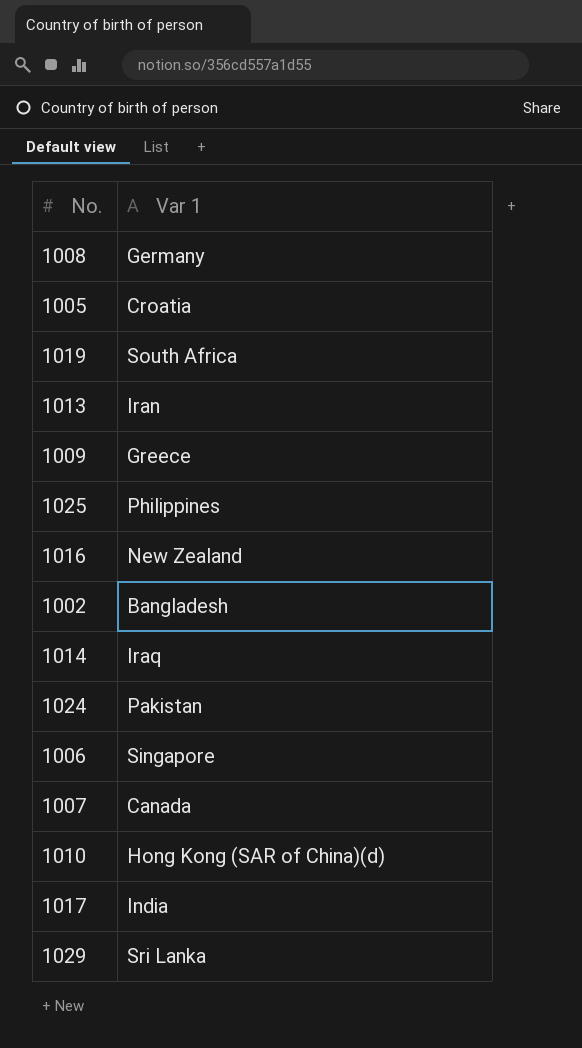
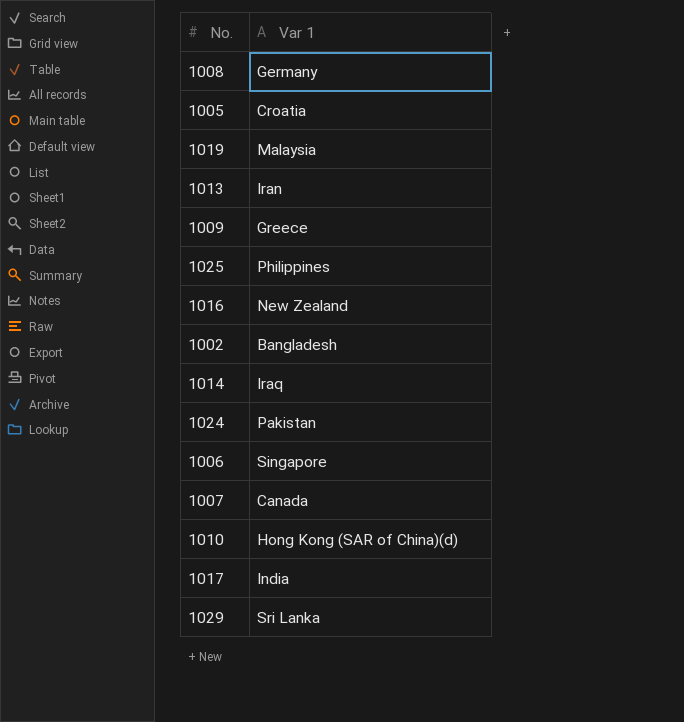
1019 | Var 1: South Africa -> Malaysia

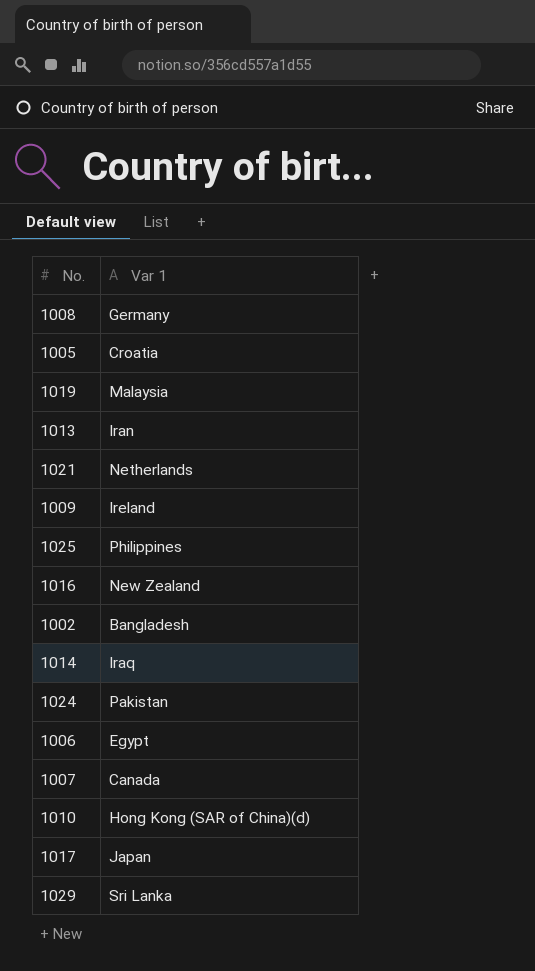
row 1021: none -> Netherlands
1009 | Var 1: Greece -> Ireland
1006 | Var 1: Singapore -> Egypt
1017 | Var 1: India -> Japan

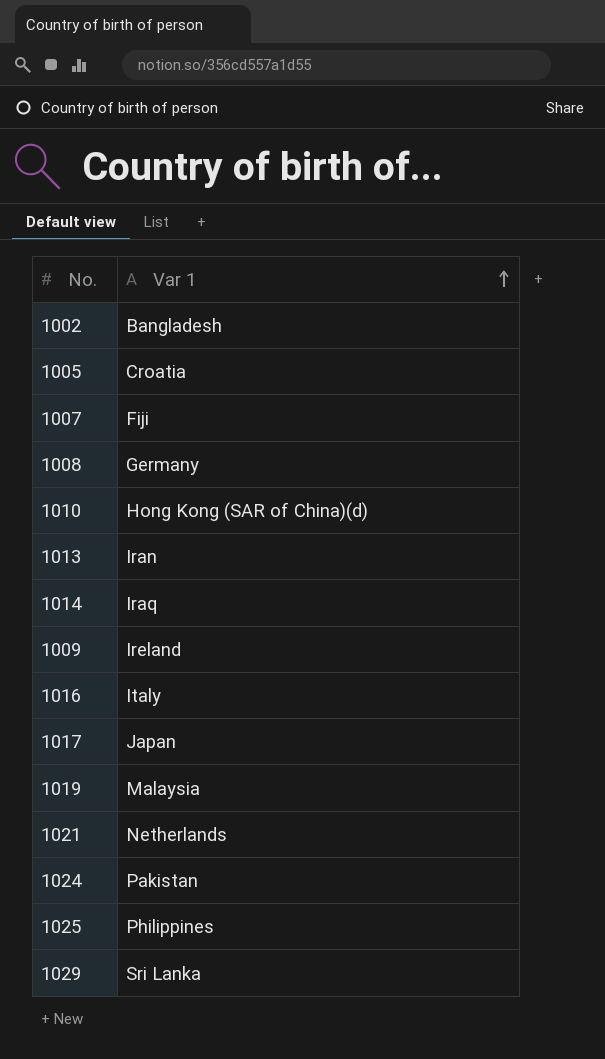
row order: none -> Var 1 ascending
row 1006: Egypt -> none
1007 | Var 1: Canada -> Fiji
1016 | Var 1: New Zealand -> Italy

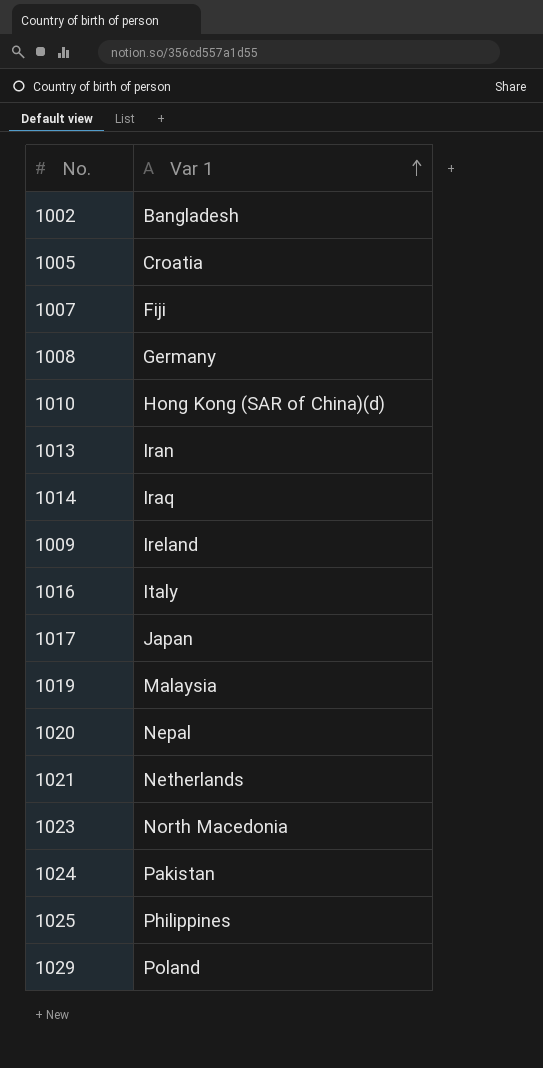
row 1020: none -> Nepal
row 1023: none -> North Macedonia
1029 | Var 1: Sri Lanka -> Poland

